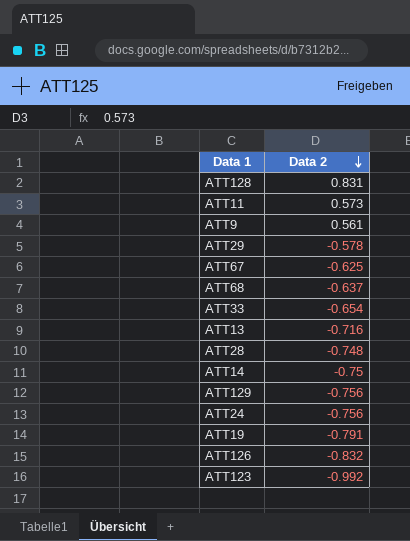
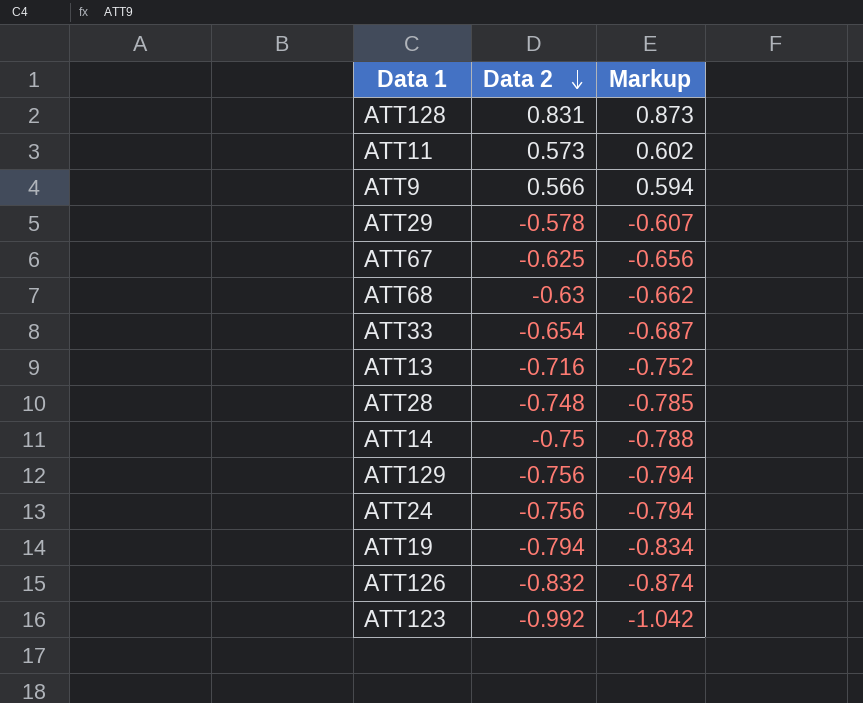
column Markup | formula: none -> [Data 2] * 1.05
ATT9 | Data 2: 0.561 -> 0.566
ATT68 | Data 2: -0.637 -> -0.63
ATT19 | Data 2: -0.791 -> -0.794

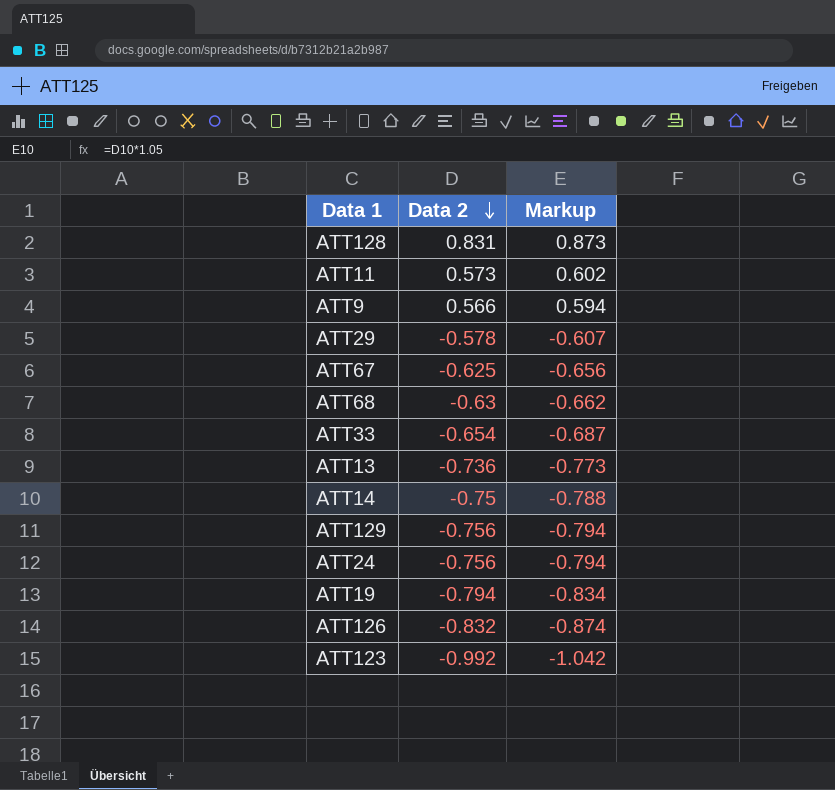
row ATT28: -0.748 | -0.785 -> none
ATT13 | Data 2: -0.716 -> -0.736
ATT13 | Markup: -0.752 -> -0.773

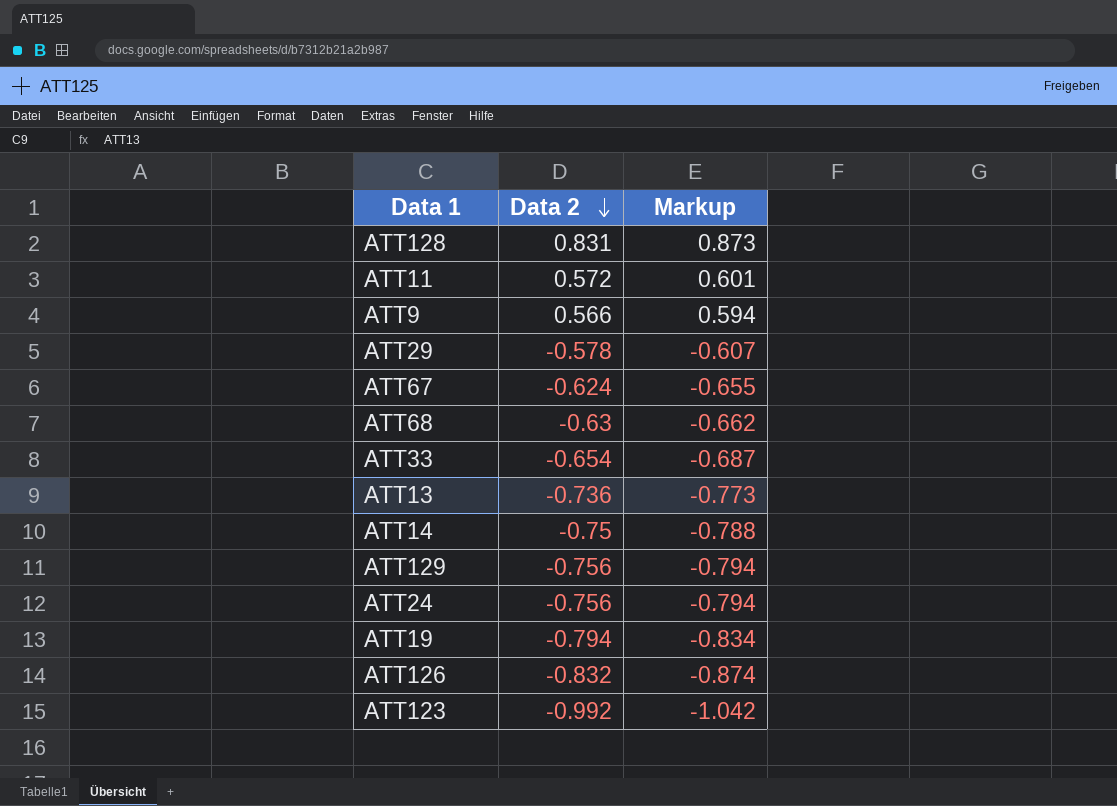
ATT11 | Data 2: 0.573 -> 0.572
ATT11 | Markup: 0.602 -> 0.601
ATT67 | Data 2: -0.625 -> -0.624
ATT67 | Markup: -0.656 -> -0.655

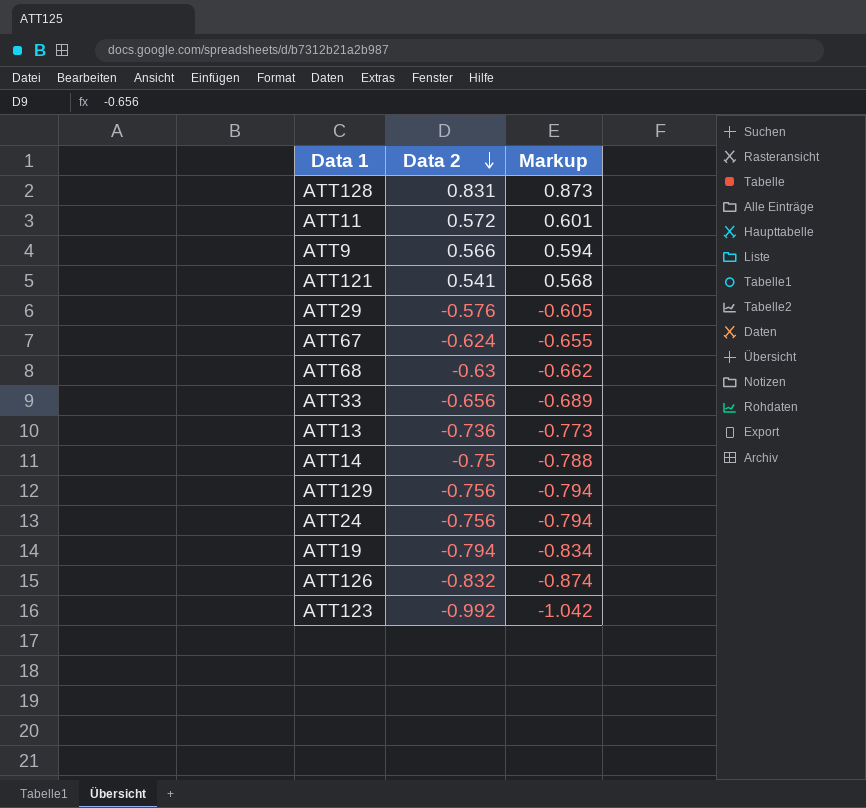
row ATT121: none -> 0.541 | 0.568
ATT29 | Data 2: -0.578 -> -0.576
ATT29 | Markup: -0.607 -> -0.605
ATT33 | Data 2: -0.654 -> -0.656
ATT33 | Markup: -0.687 -> -0.689

